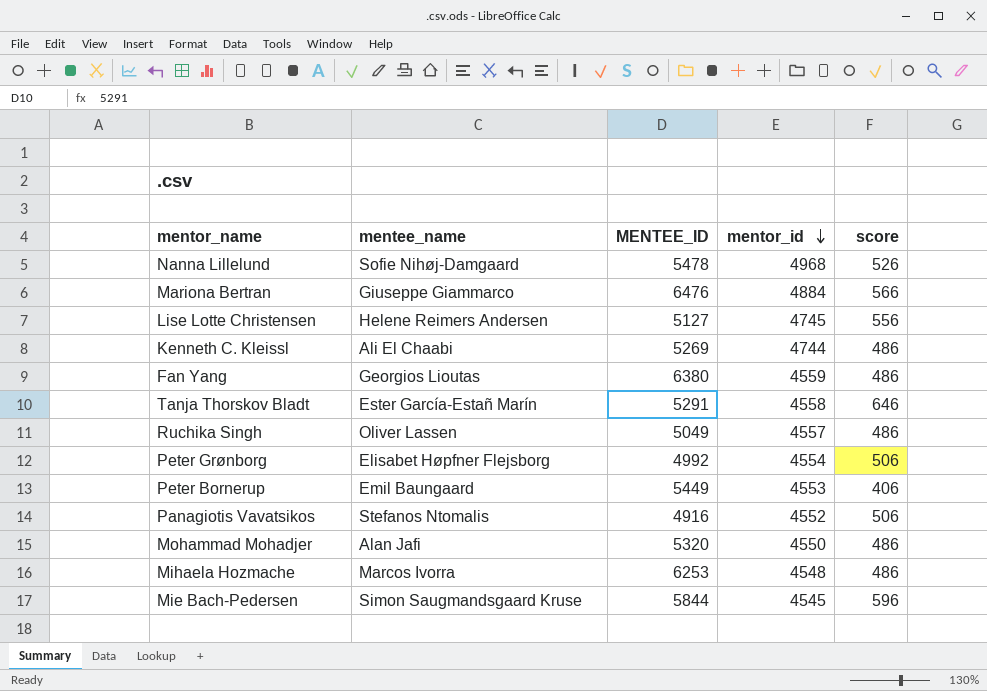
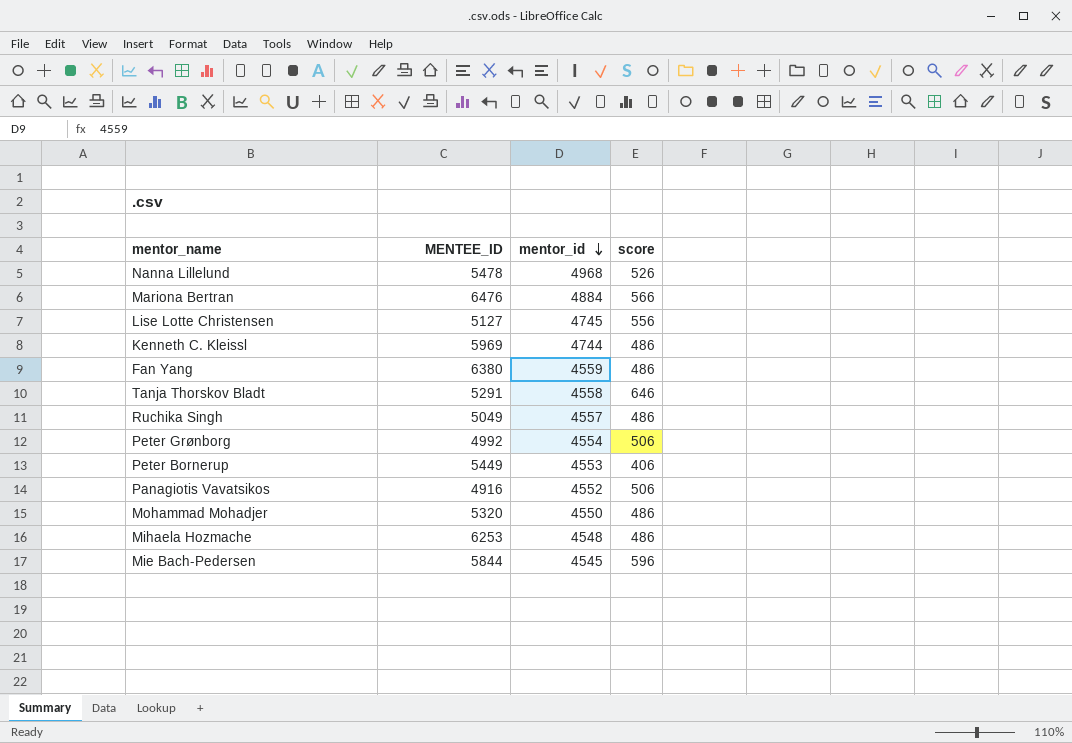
column mentee_name | position: 2 -> none
Kenneth C. Kleissl | MENTEE_ID: 5269 -> 5969

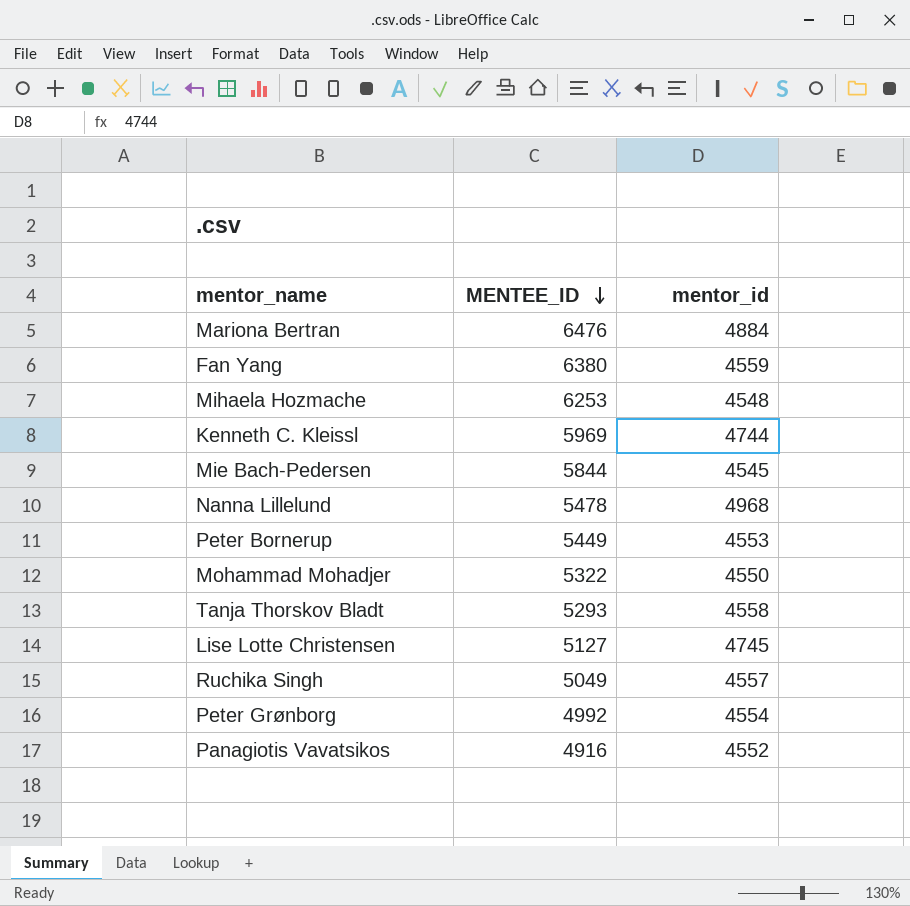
row order: mentor_id descending -> MENTEE_ID descending
column score | position: 4 -> none
Mohammad Mohadjer | MENTEE_ID: 5320 -> 5322
Tanja Thorskov Bladt | MENTEE_ID: 5291 -> 5293

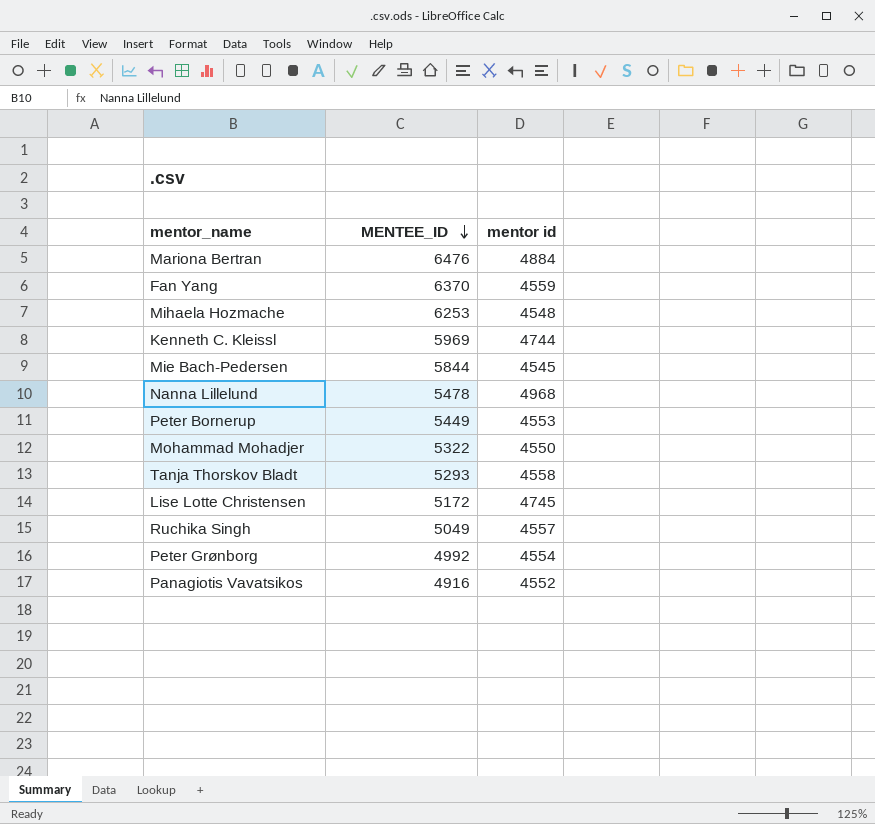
column name: mentor_id -> mentor id
Fan Yang | MENTEE_ID: 6380 -> 6370
Lise Lotte Christensen | MENTEE_ID: 5127 -> 5172

